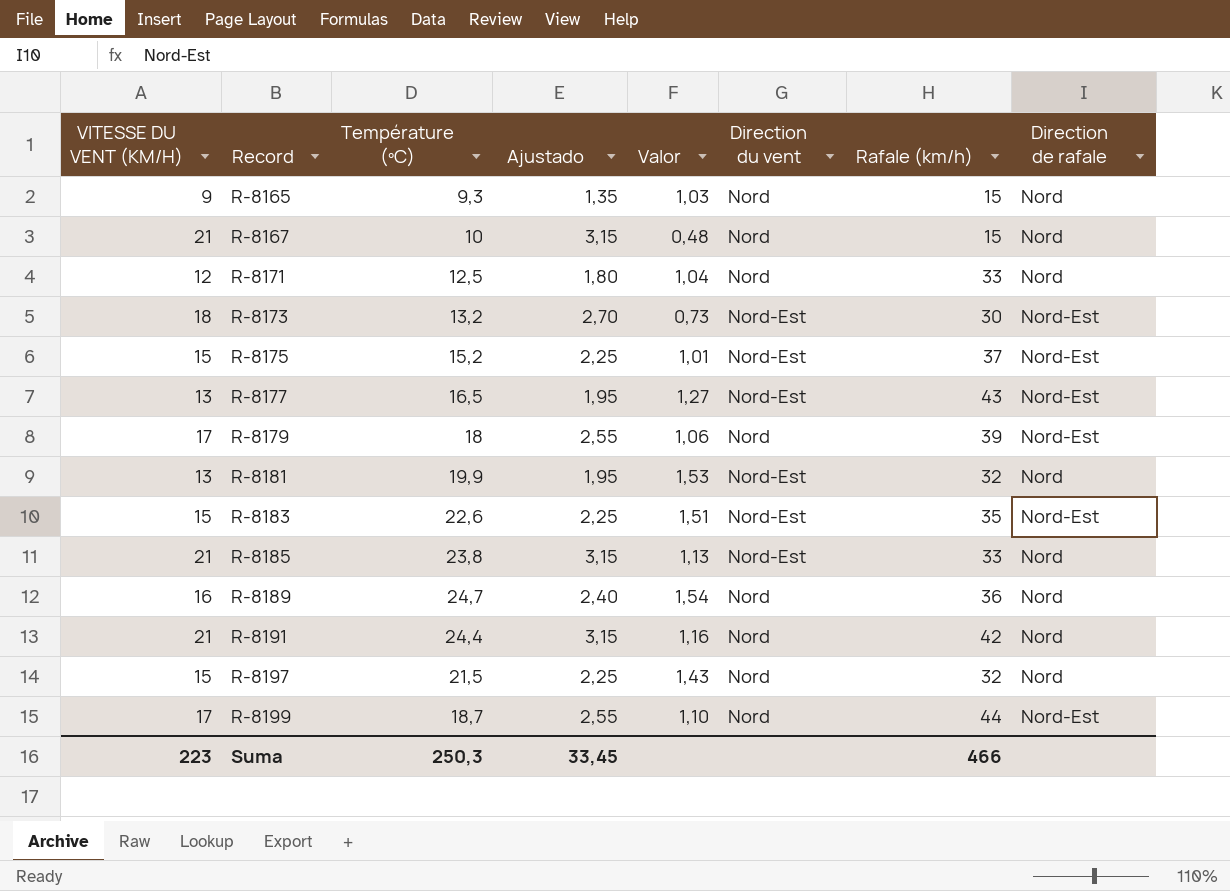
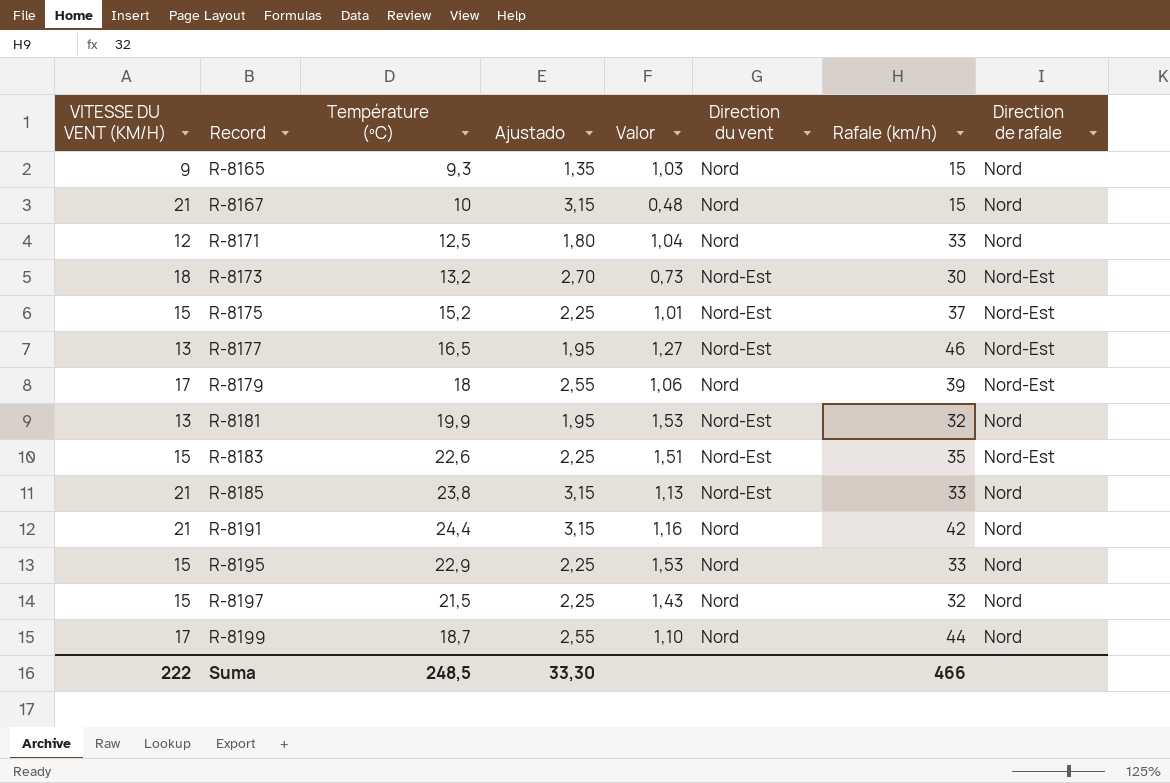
row R-8189: 16 | 24,7 | 2,40 | 1,54 | Nord | 36 | Nord -> none
R-8177 | Rafale (km/h): 43 -> 46
row R-8195: none -> 15 | 22,9 | 2,25 | 1,53 | Nord | 33 | Nord
R-8199 | Direction de rafale: Nord-Est -> Nord
Suma | VITESSE DU VENT (KM/H): 223 -> 222
Suma | Température (ºC): 250,3 -> 248,5
Suma | Ajustado: 33,45 -> 33,30

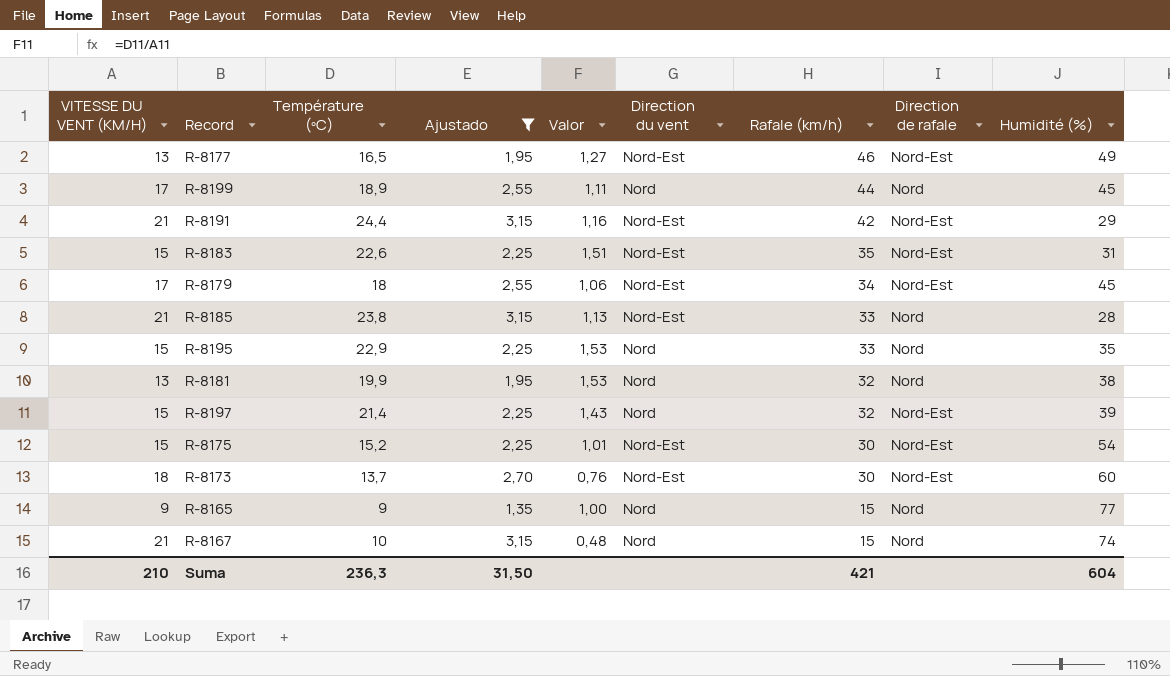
filter: none -> Ajustado != 1,80
row order: Record ascending -> Rafale (km/h) descending
column Humidité (%) | position: none -> 9
R-8199 | Température (ºC): 18,7 -> 18,9
R-8199 | Valor: 1,10 -> 1,11
R-8191 | Direction du vent: Nord -> Nord-Est
R-8191 | Direction de rafale: Nord -> Nord-Est
R-8179 | Direction du vent: Nord -> Nord-Est
R-8179 | Rafale (km/h): 39 -> 34
R-8181 | Direction du vent: Nord-Est -> Nord
R-8197 | Température (ºC): 21,5 -> 21,4
R-8197 | Direction de rafale: Nord -> Nord-Est
R-8175 | Rafale (km/h): 37 -> 30
R-8173 | Température (ºC): 13,2 -> 13,7
R-8173 | Valor: 0,73 -> 0,76
R-8165 | Température (ºC): 9,3 -> 9
R-8165 | Valor: 1,03 -> 1,00
Suma | VITESSE DU VENT (KM/H): 222 -> 210
Suma | Température (ºC): 248,5 -> 236,3
Suma | Ajustado: 33,30 -> 31,50
Suma | Rafale (km/h): 466 -> 421

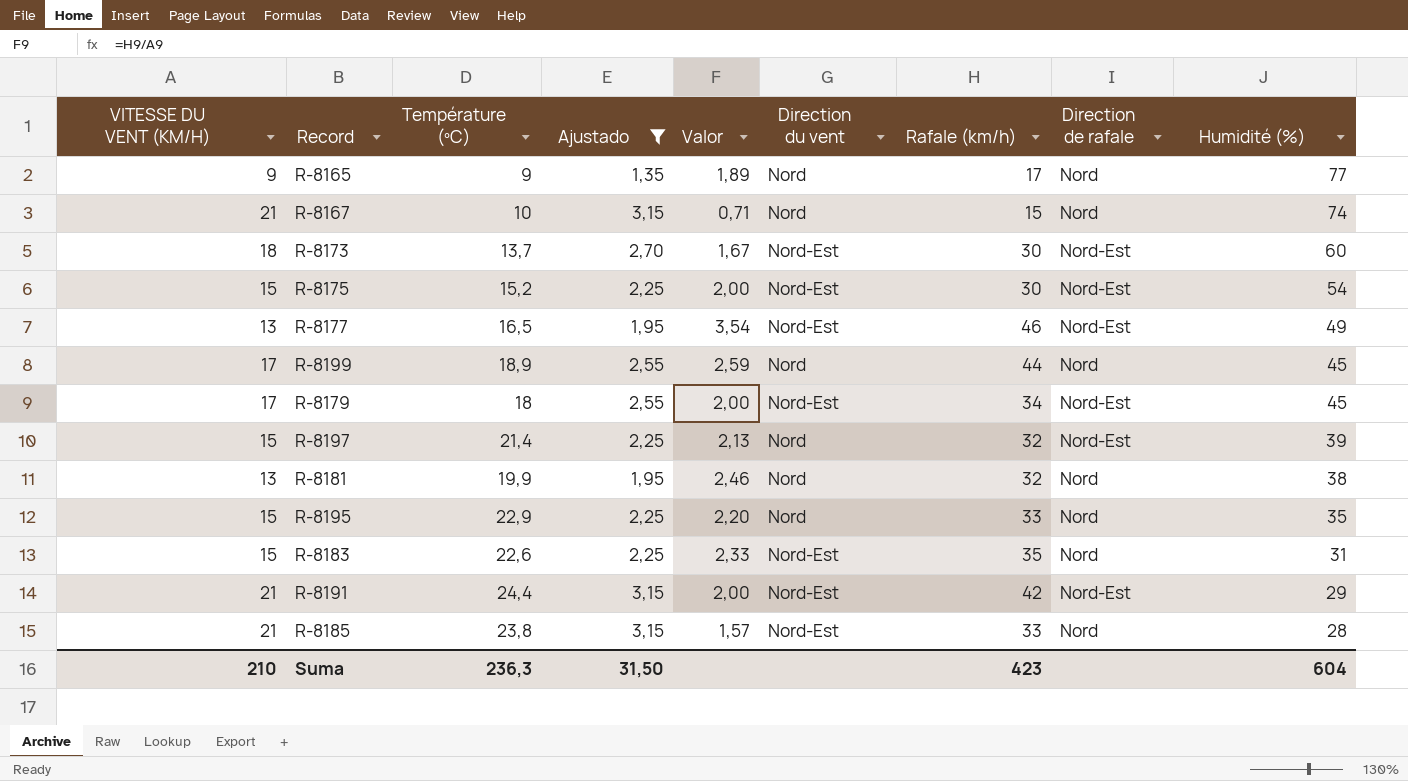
row order: Rafale (km/h) descending -> Humidité (%) descending
column Valor | formula: [Température (ºC)] / [VITESSE DU VENT (KM/H)] -> [Rafale (km/h)] / [VITESSE DU VENT (KM/H)]
R-8165 | Rafale (km/h): 15 -> 17
R-8183 | Direction de rafale: Nord-Est -> Nord
Suma | Rafale (km/h): 421 -> 423

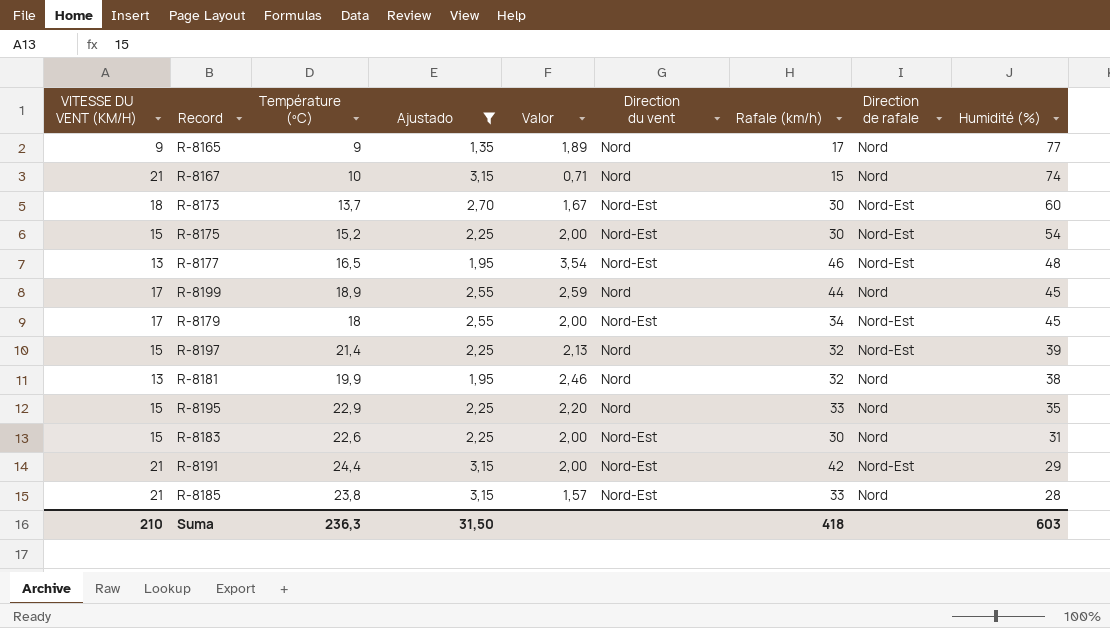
R-8177 | Humidité (%): 49 -> 48
R-8183 | Valor: 2,33 -> 2,00
R-8183 | Rafale (km/h): 35 -> 30
Suma | Rafale (km/h): 423 -> 418
Suma | Humidité (%): 604 -> 603

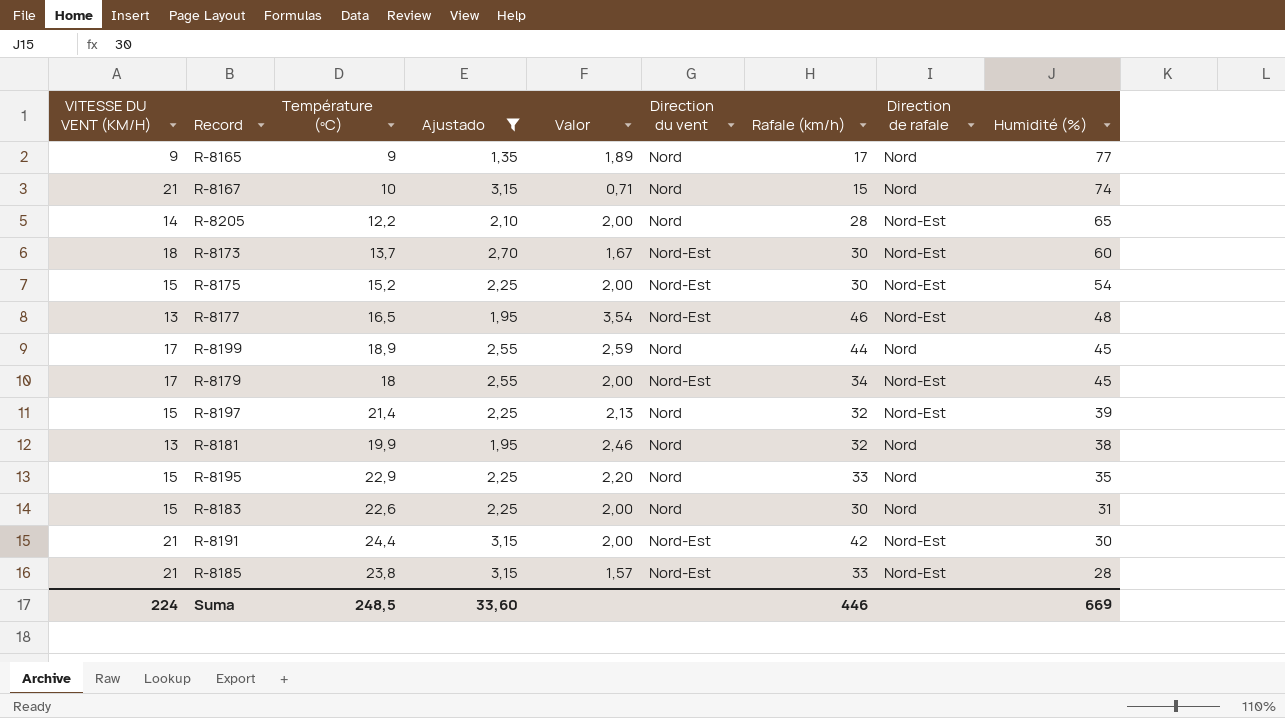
row R-8205: none -> 14 | 12,2 | 2,10 | 2,00 | Nord | 28 | Nord-Est | 65
R-8183 | Direction du vent: Nord-Est -> Nord
R-8191 | Humidité (%): 29 -> 30
R-8185 | Direction de rafale: Nord -> Nord-Est
Suma | VITESSE DU VENT (KM/H): 210 -> 224
Suma | Température (ºC): 236,3 -> 248,5
Suma | Ajustado: 31,50 -> 33,60
Suma | Rafale (km/h): 418 -> 446
Suma | Humidité (%): 603 -> 669

